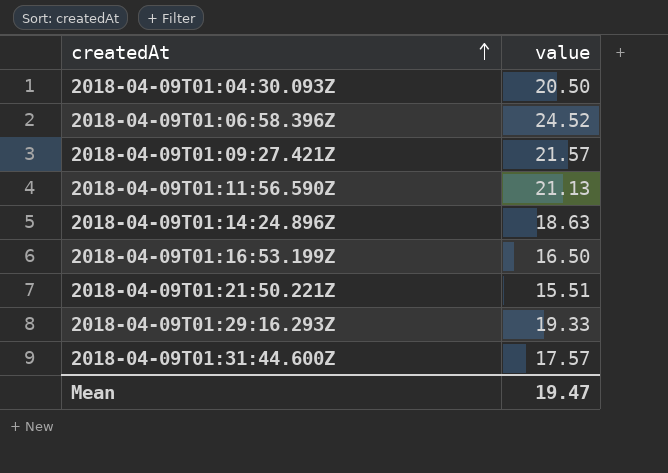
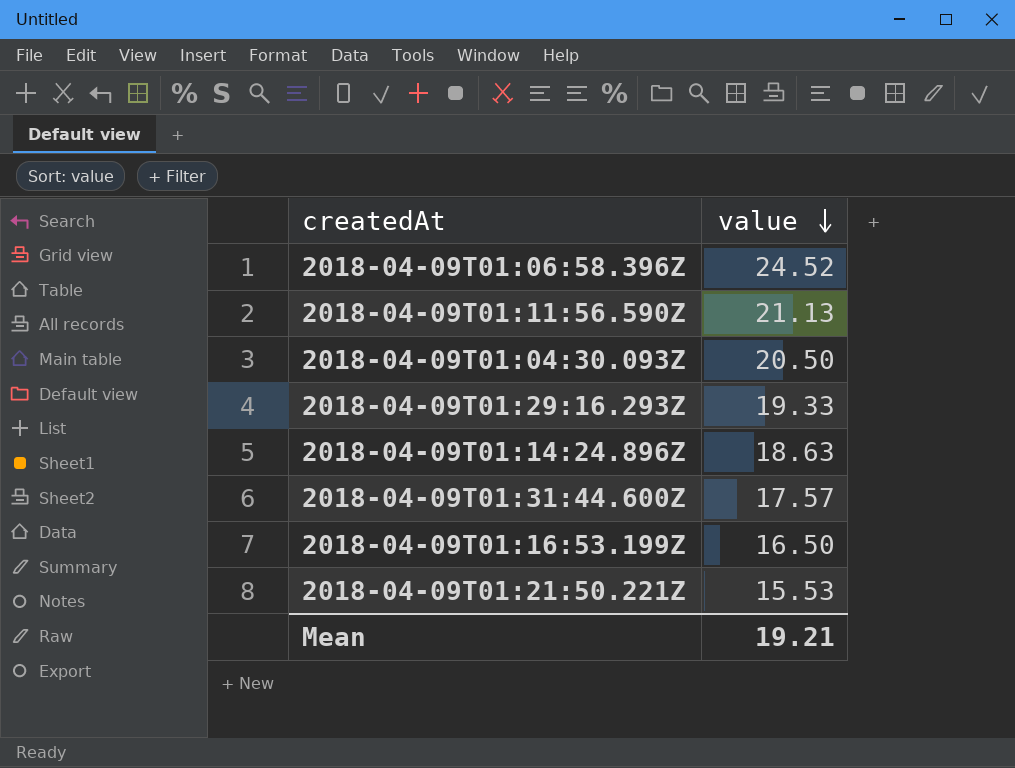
row order: createdAt ascending -> value descending
row 2018-04-09T01:09:27.421Z: 21.57 -> none
2018-04-09T01:21:50.221Z | value: 15.51 -> 15.53
Mean | value: 19.47 -> 19.21

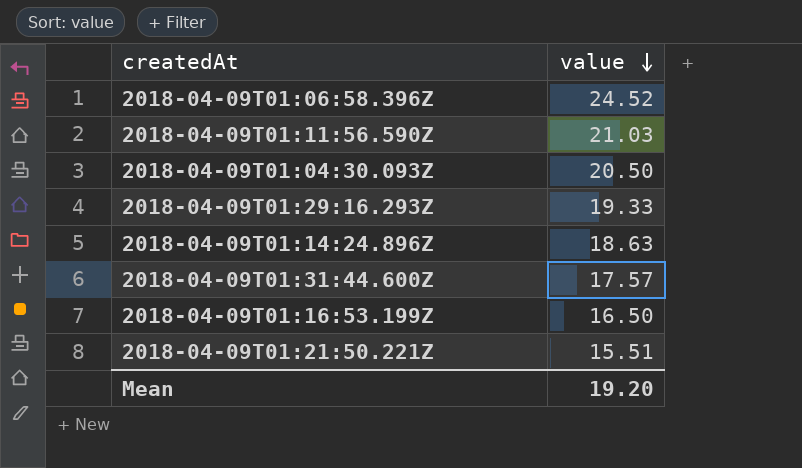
2018-04-09T01:11:56.590Z | value: 21.13 -> 21.03
2018-04-09T01:21:50.221Z | value: 15.53 -> 15.51
Mean | value: 19.21 -> 19.20

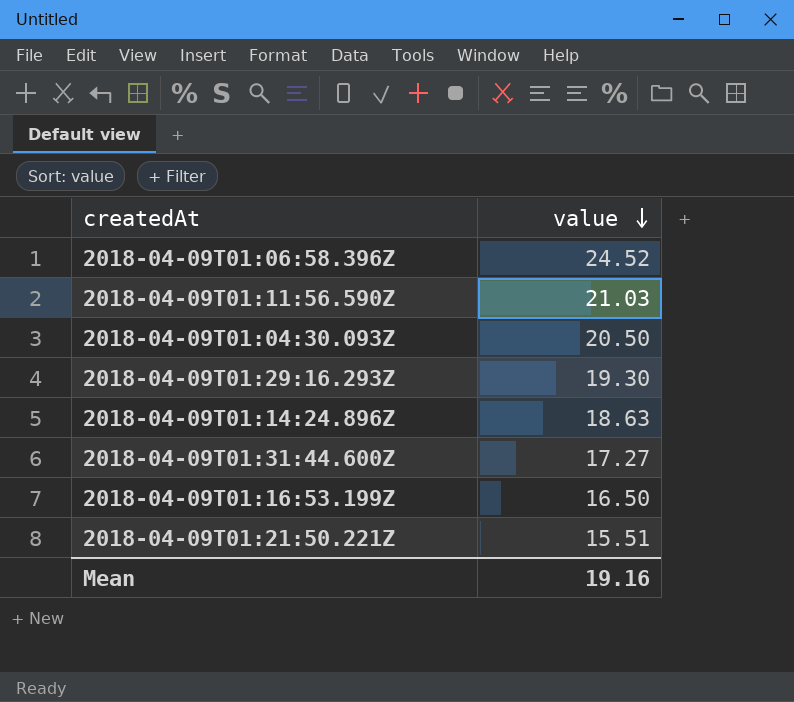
2018-04-09T01:29:16.293Z | value: 19.33 -> 19.30
2018-04-09T01:31:44.600Z | value: 17.57 -> 17.27
Mean | value: 19.20 -> 19.16

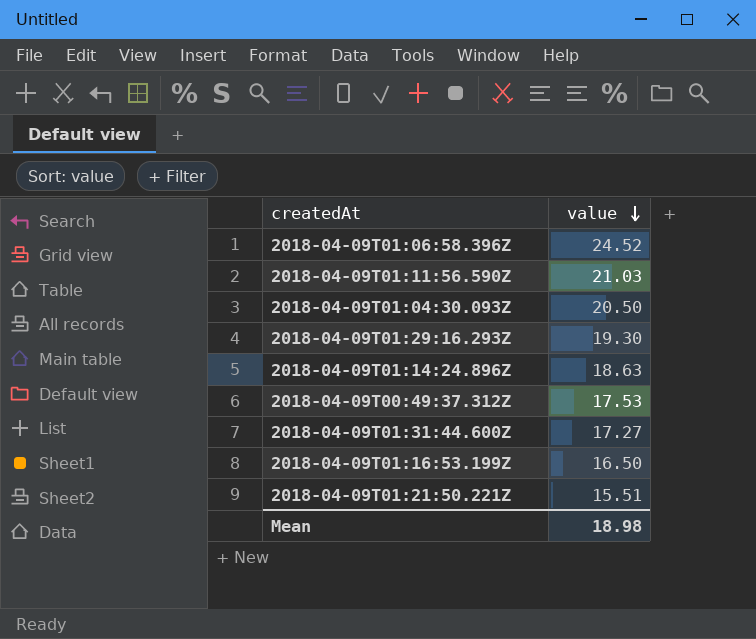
row 2018-04-09T00:49:37.312Z: none -> 17.53
Mean | value: 19.16 -> 18.98

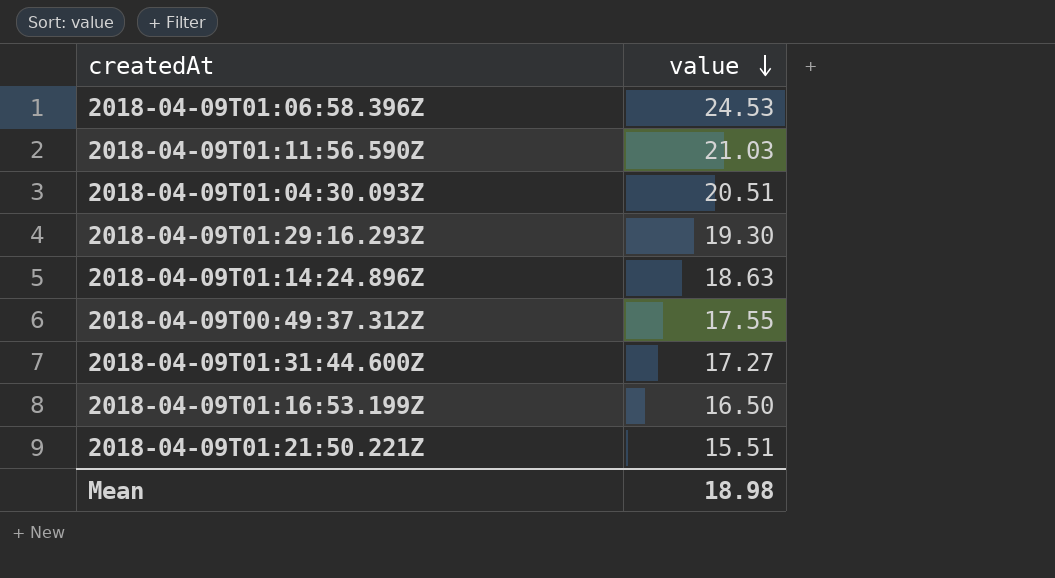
2018-04-09T01:06:58.396Z | value: 24.52 -> 24.53
2018-04-09T01:04:30.093Z | value: 20.50 -> 20.51
2018-04-09T00:49:37.312Z | value: 17.53 -> 17.55

